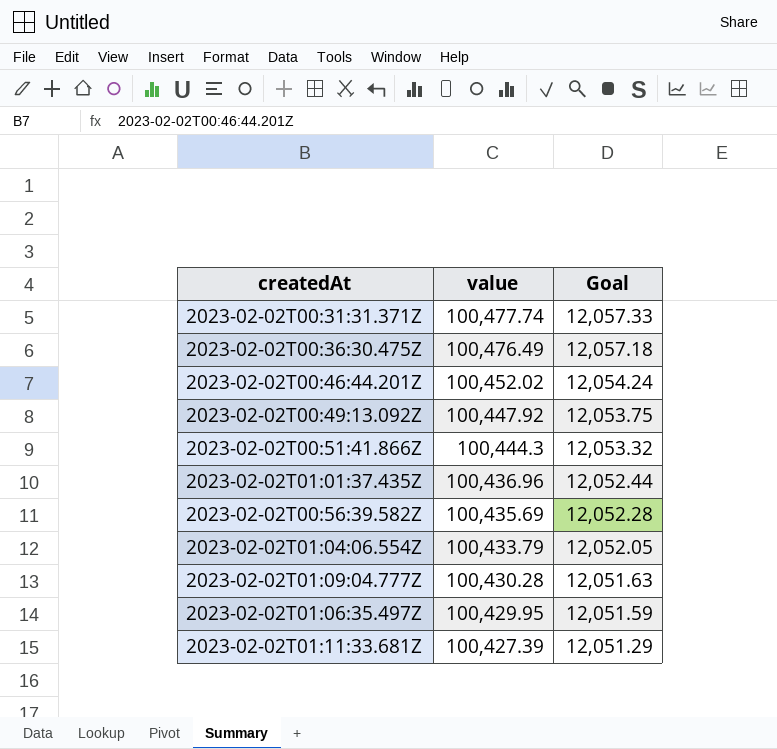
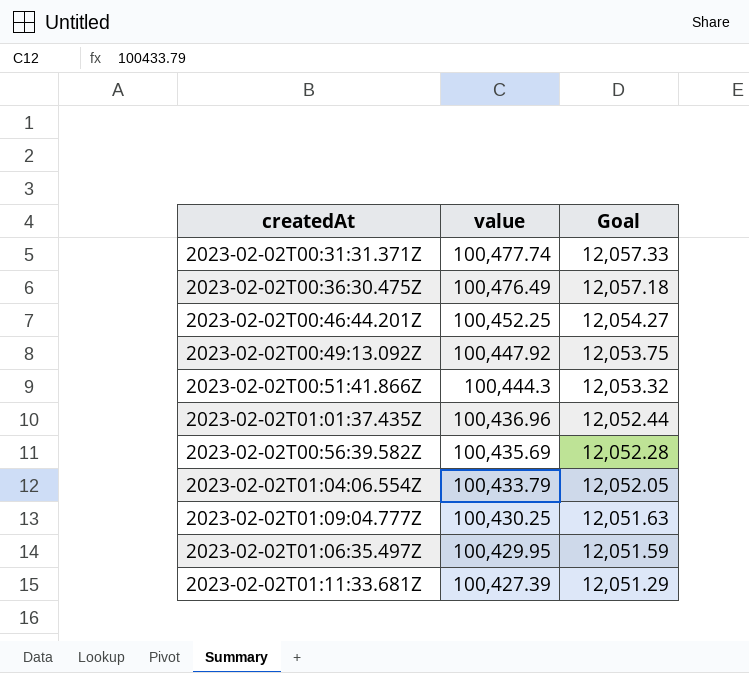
2023-02-02T00:46:44.201Z | value: 100,452.02 -> 100,452.25
2023-02-02T00:46:44.201Z | Goal: 12,054.24 -> 12,054.27
2023-02-02T01:09:04.777Z | value: 100,430.28 -> 100,430.25

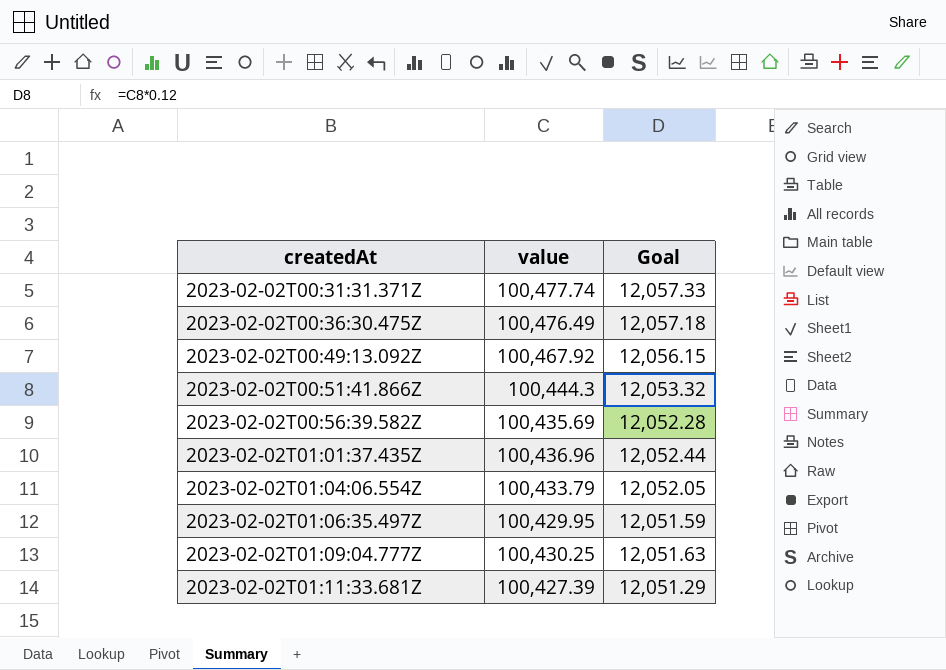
row order: value descending -> createdAt ascending
row 2023-02-02T00:46:44.201Z: 100,452.25 | 12,054.27 -> none
2023-02-02T00:49:13.092Z | value: 100,447.92 -> 100,467.92
2023-02-02T00:49:13.092Z | Goal: 12,053.75 -> 12,056.15

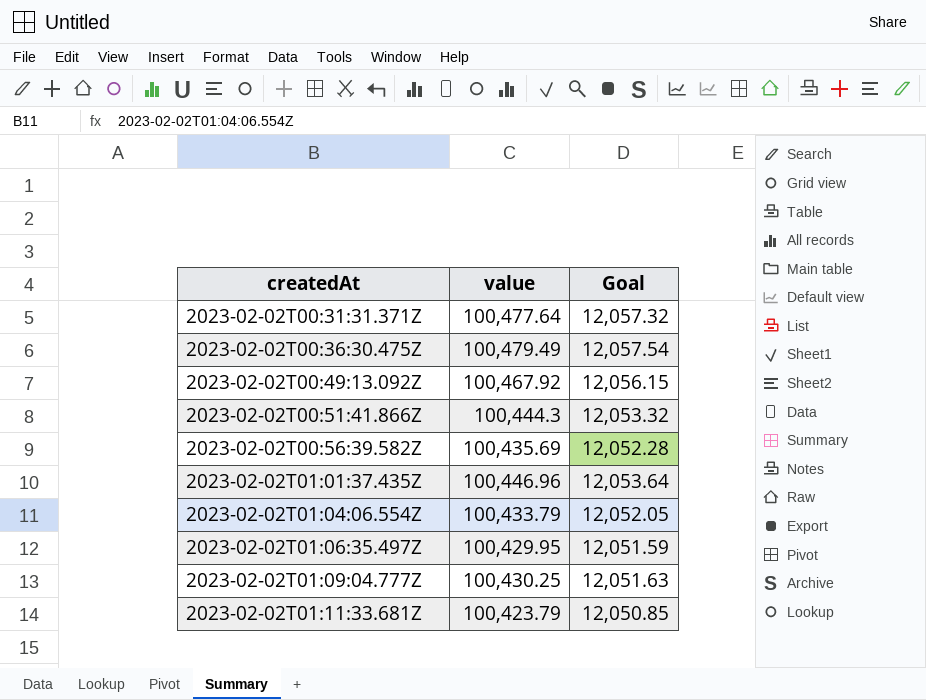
2023-02-02T00:31:31.371Z | value: 100,477.74 -> 100,477.64
2023-02-02T00:31:31.371Z | Goal: 12,057.33 -> 12,057.32
2023-02-02T00:36:30.475Z | value: 100,476.49 -> 100,479.49
2023-02-02T00:36:30.475Z | Goal: 12,057.18 -> 12,057.54
2023-02-02T01:01:37.435Z | value: 100,436.96 -> 100,446.96
2023-02-02T01:01:37.435Z | Goal: 12,052.44 -> 12,053.64
2023-02-02T01:11:33.681Z | value: 100,427.39 -> 100,423.79
2023-02-02T01:11:33.681Z | Goal: 12,051.29 -> 12,050.85

